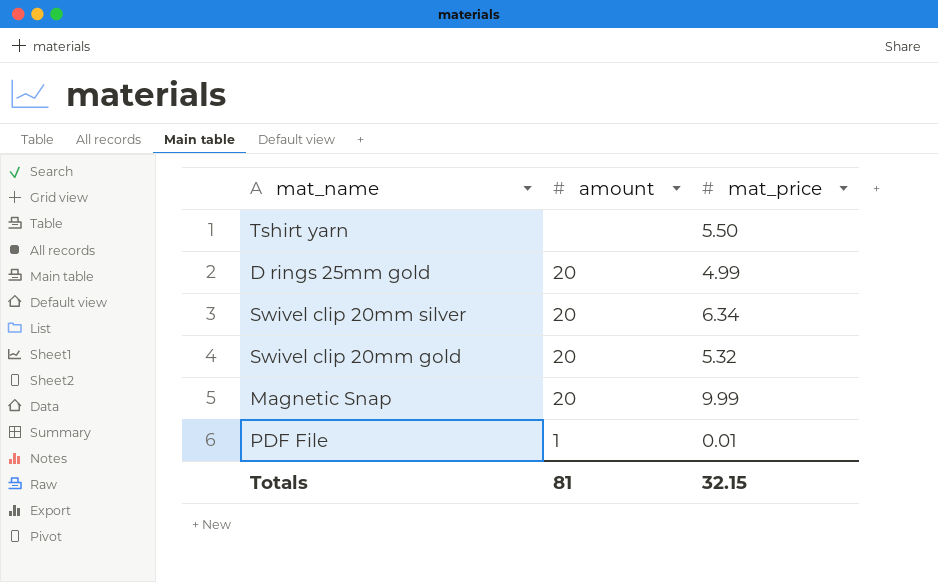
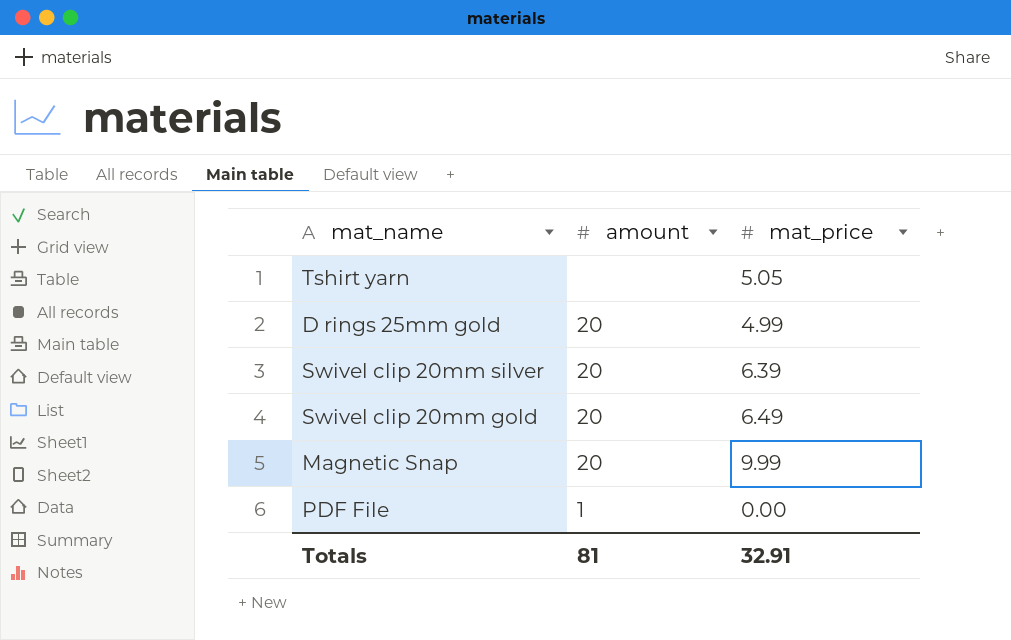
Tshirt yarn | mat_price: 5.50 -> 5.05
Swivel clip 20mm silver | mat_price: 6.34 -> 6.39
Swivel clip 20mm gold | mat_price: 5.32 -> 6.49
PDF File | mat_price: 0.01 -> 0.00
Totals | mat_price: 32.15 -> 32.91

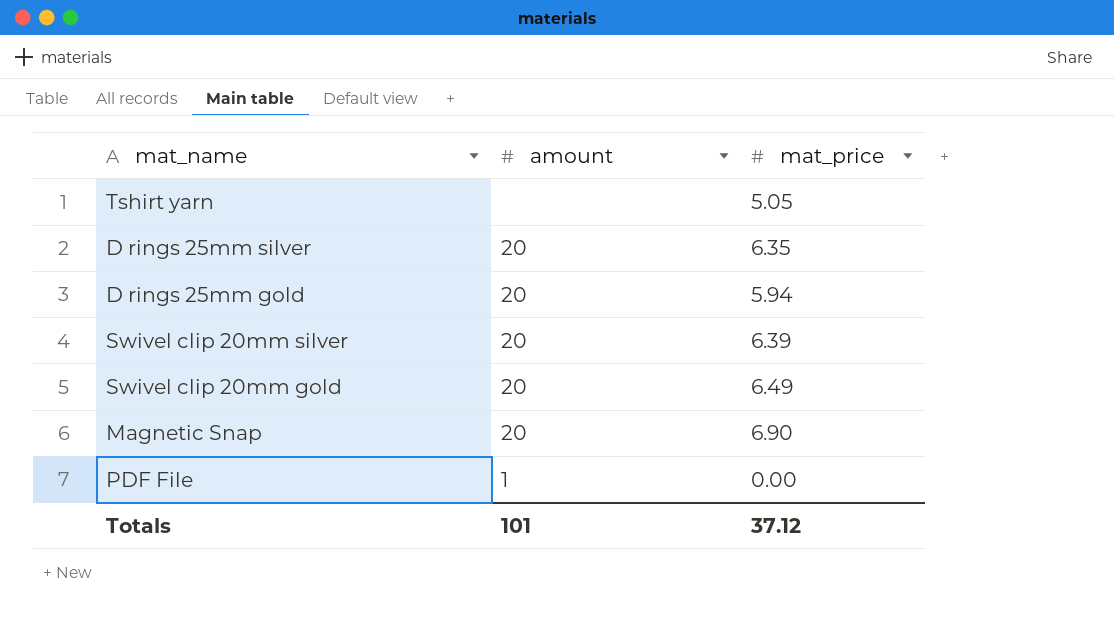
row D rings 25mm silver: none -> 20 | 6.35
D rings 25mm gold | mat_price: 4.99 -> 5.94
Magnetic Snap | mat_price: 9.99 -> 6.90
Totals | amount: 81 -> 101
Totals | mat_price: 32.91 -> 37.12

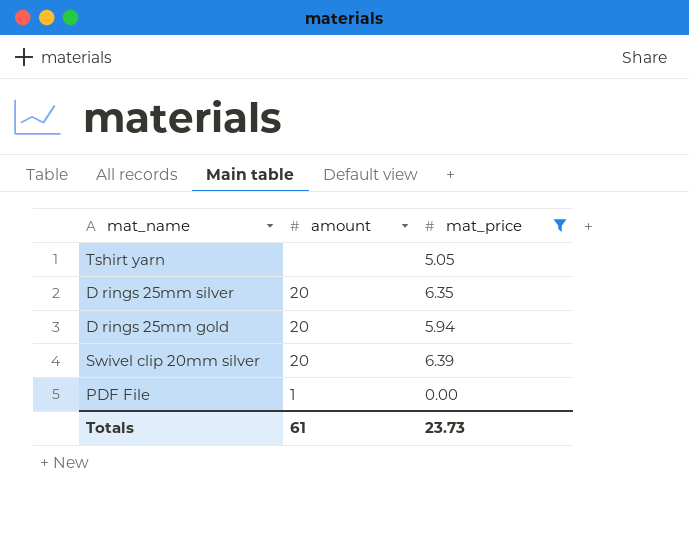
filter: none -> mat_price <= 6.39
Totals | amount: 101 -> 61
Totals | mat_price: 37.12 -> 23.73

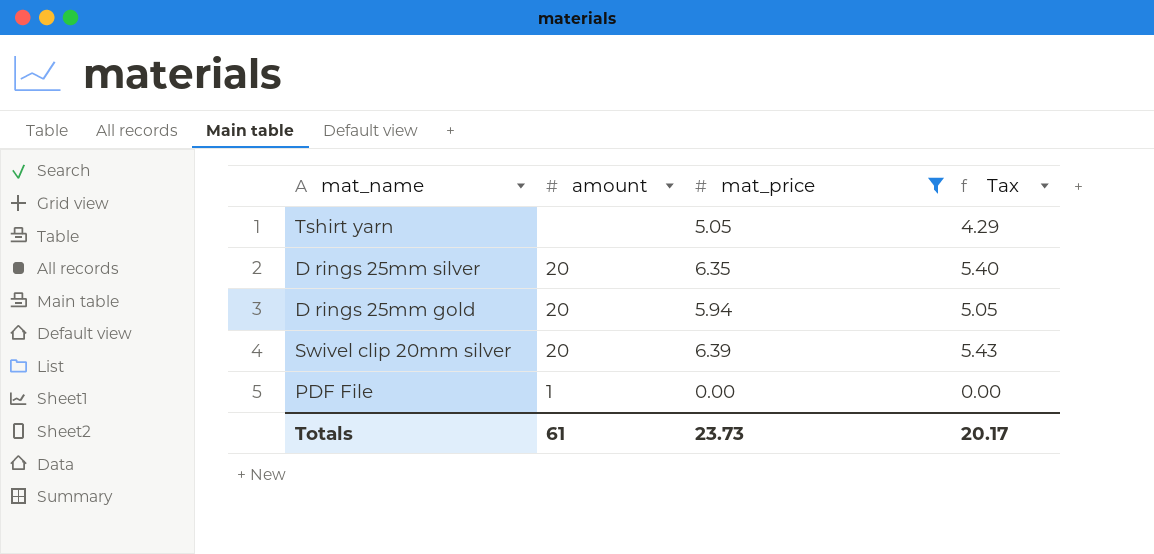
column Tax | formula: none -> [mat_price] * 0.85

